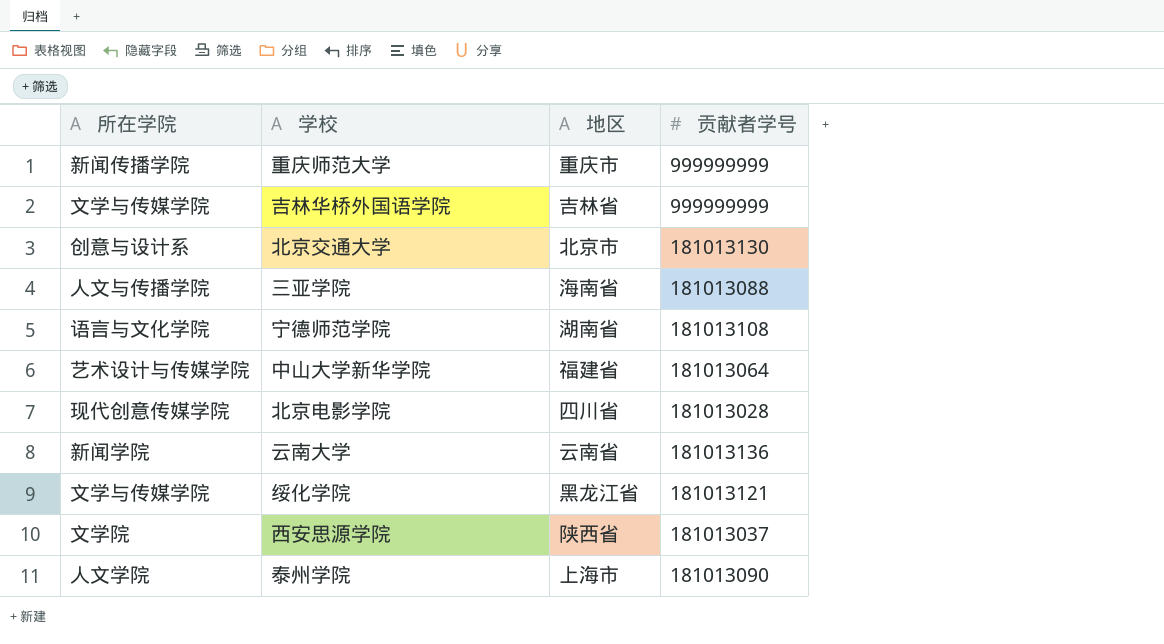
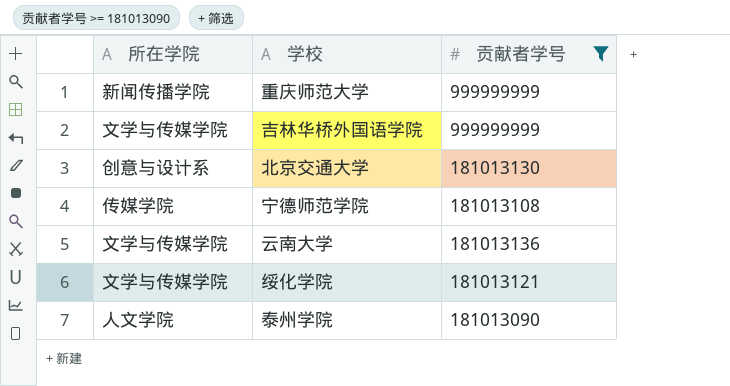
filter: none -> 贡献者学号 >= 181013090
column 地区 | position: 3 -> none
宁德师范学院 | 所在学院: 语言与文化学院 -> 传媒学院
云南大学 | 所在学院: 新闻学院 -> 文学与传媒学院

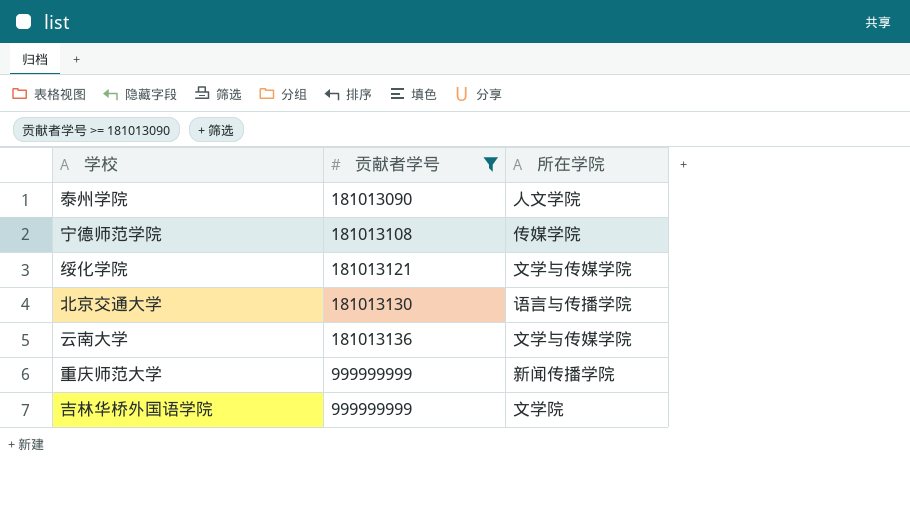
row order: none -> 贡献者学号 ascending
column 所在学院 | position: 1 -> 3
北京交通大学 | 所在学院: 创意与设计系 -> 语言与传播学院
吉林华桥外国语学院 | 所在学院: 文学与传媒学院 -> 文学院

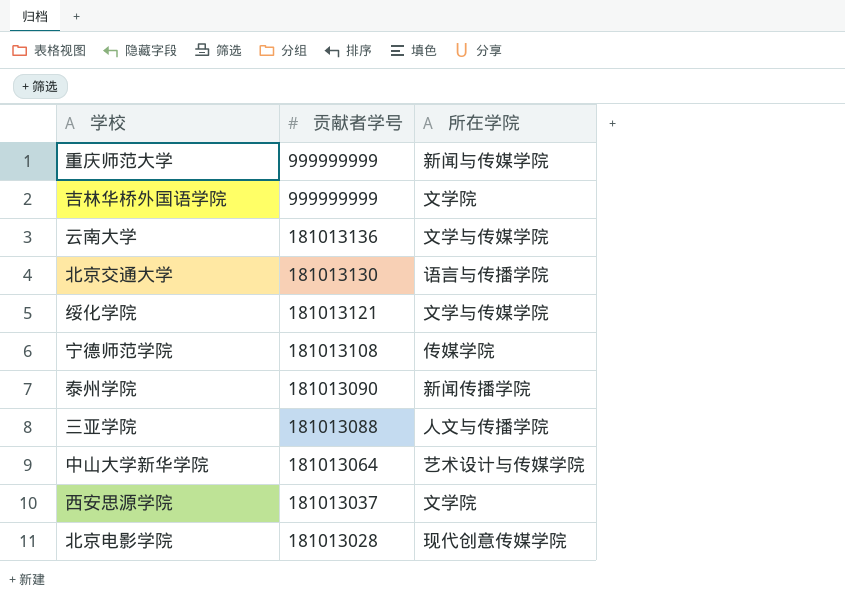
filter: 贡献者学号 >= 181013090 -> none
row order: 贡献者学号 ascending -> 贡献者学号 descending
重庆师范大学 | 所在学院: 新闻传播学院 -> 新闻与传媒学院
泰州学院 | 所在学院: 人文学院 -> 新闻传播学院

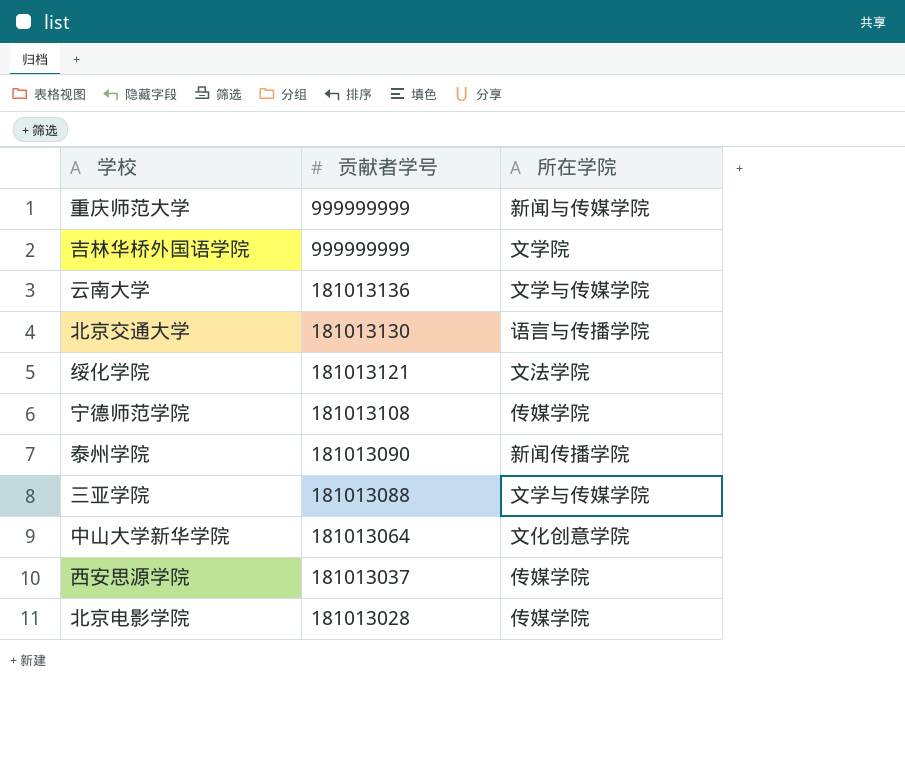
绥化学院 | 所在学院: 文学与传媒学院 -> 文法学院
三亚学院 | 所在学院: 人文与传播学院 -> 文学与传媒学院
中山大学新华学院 | 所在学院: 艺术设计与传媒学院 -> 文化创意学院
西安思源学院 | 所在学院: 文学院 -> 传媒学院
北京电影学院 | 所在学院: 现代创意传媒学院 -> 传媒学院

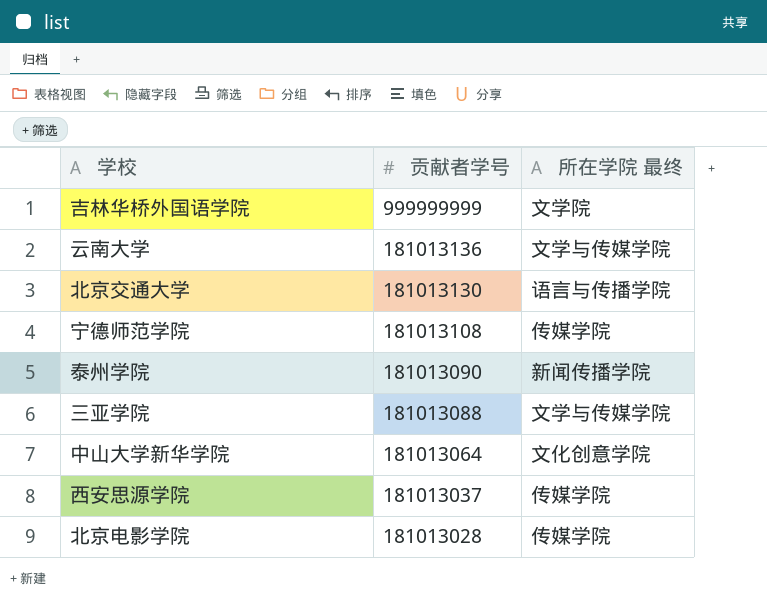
column name: 所在学院 -> 所在学院 最终
row 重庆师范大学: 999999999 | 新闻与传媒学院 -> none
row 绥化学院: 181013121 | 文法学院 -> none

